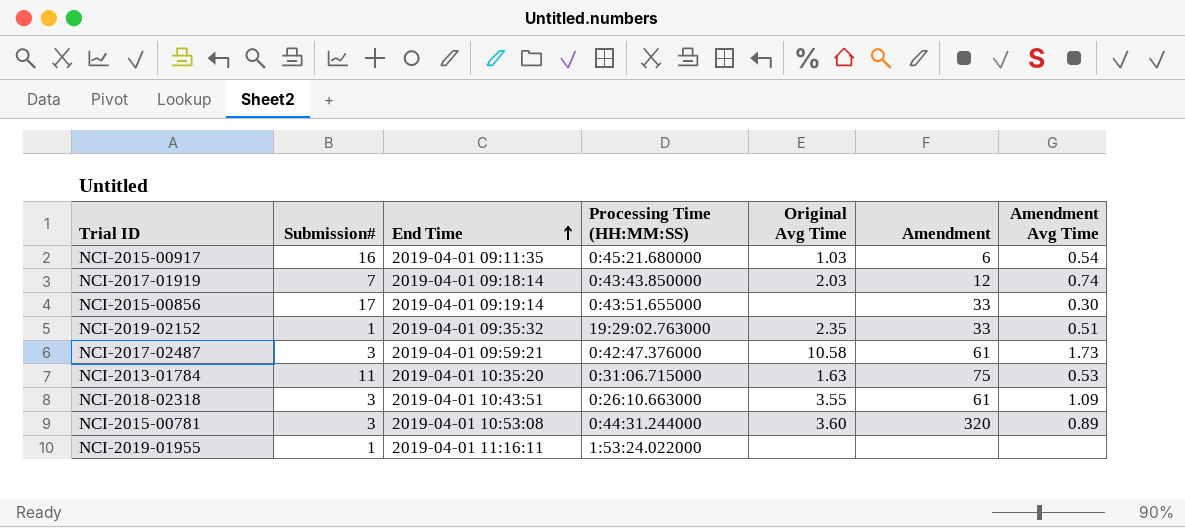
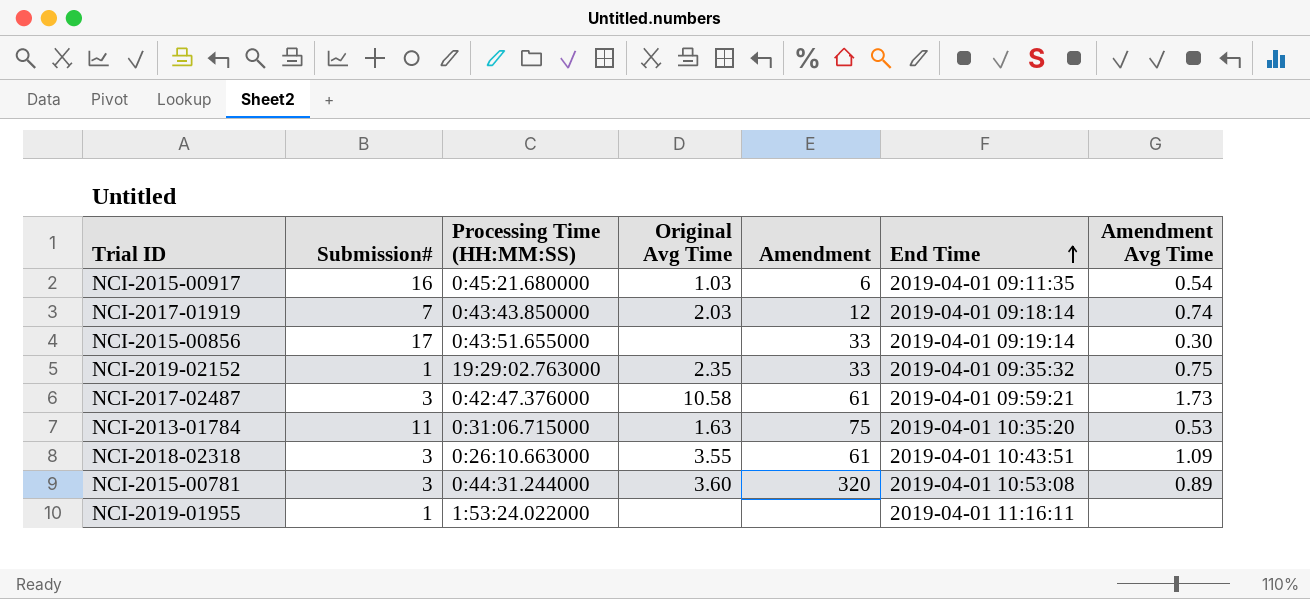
column End Time | position: 3 -> 6
NCI-2019-02152 | Amendment Avg Time: 0.51 -> 0.75

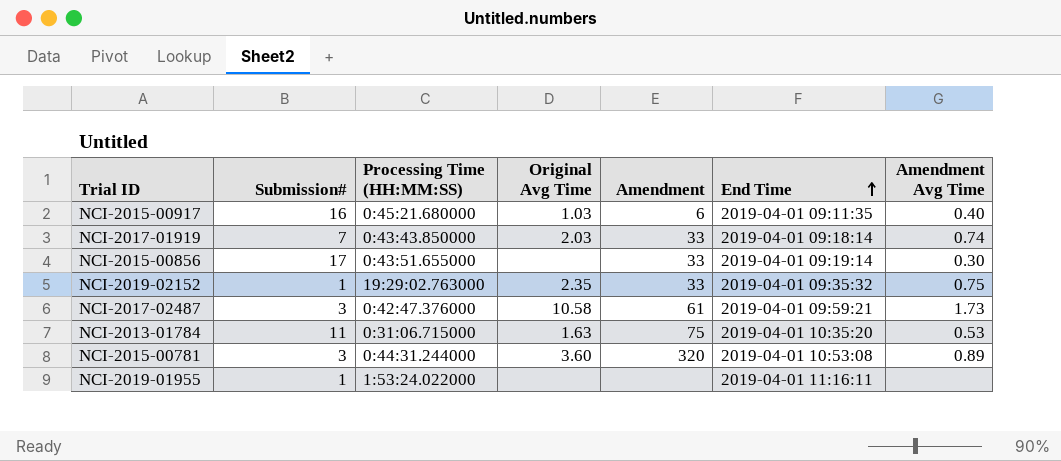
row NCI-2018-02318: 3 | 0:26:10.663000 | 3.55 | 61 | 2019-04-01 10:43:51 | 1.09 -> none
NCI-2015-00917 | Amendment Avg Time: 0.54 -> 0.40
NCI-2017-01919 | Amendment: 12 -> 33

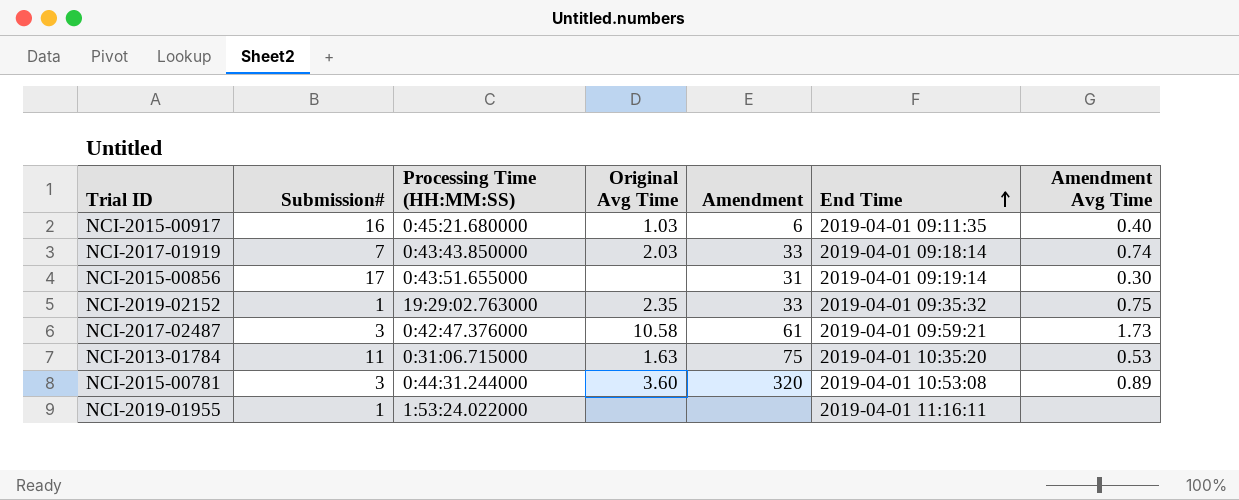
NCI-2015-00856 | Amendment: 33 -> 31

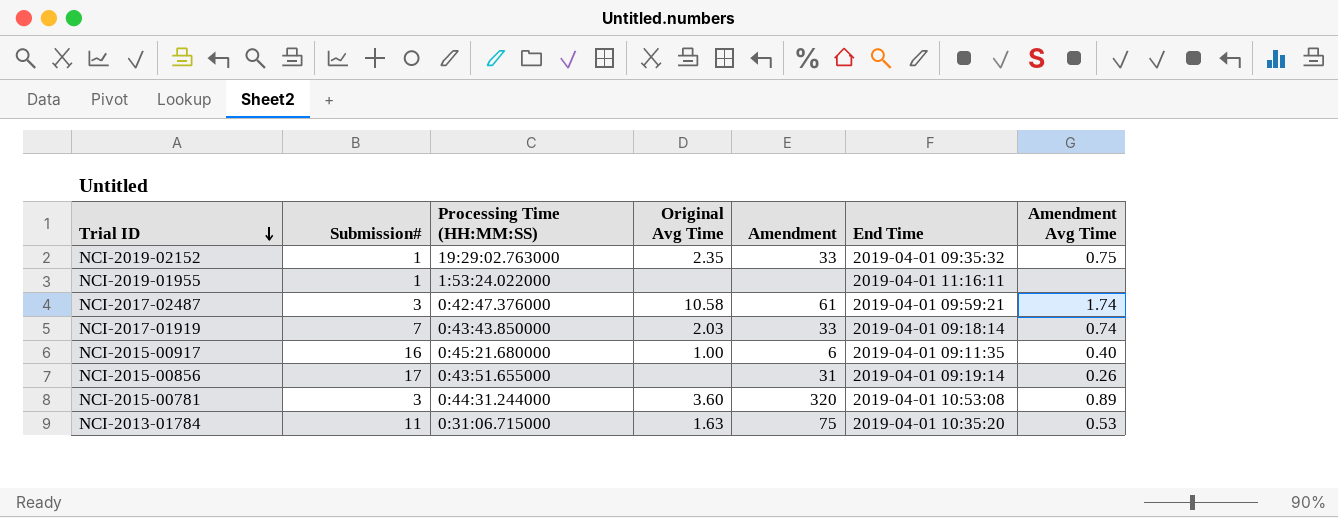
row order: End Time ascending -> Trial ID descending
NCI-2017-02487 | Amendment Avg Time: 1.73 -> 1.74
NCI-2015-00917 | Original Avg Time: 1.03 -> 1.00
NCI-2015-00856 | Amendment Avg Time: 0.30 -> 0.26

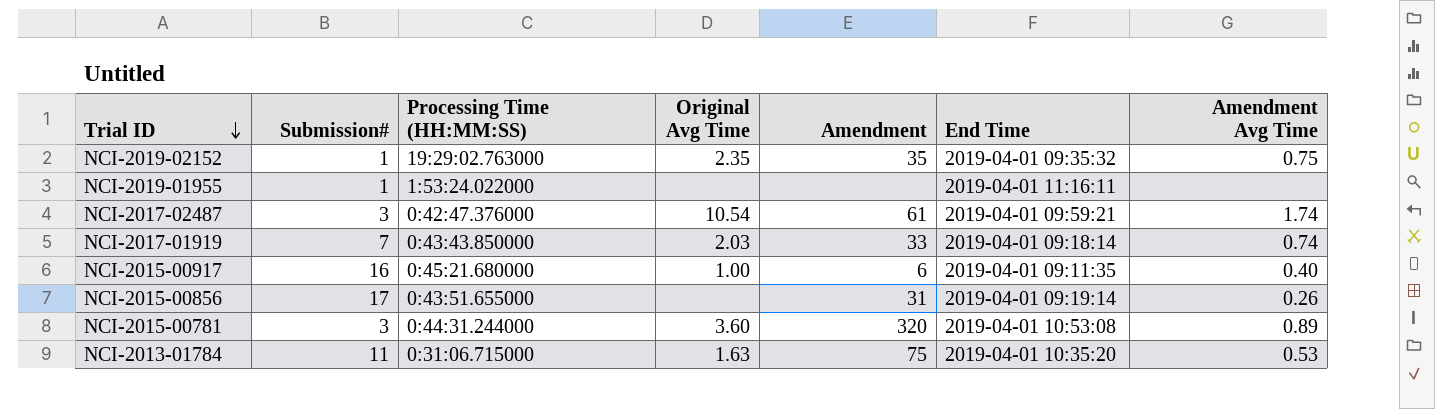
NCI-2019-02152 | Amendment: 33 -> 35
NCI-2017-02487 | Original Avg Time: 10.58 -> 10.54

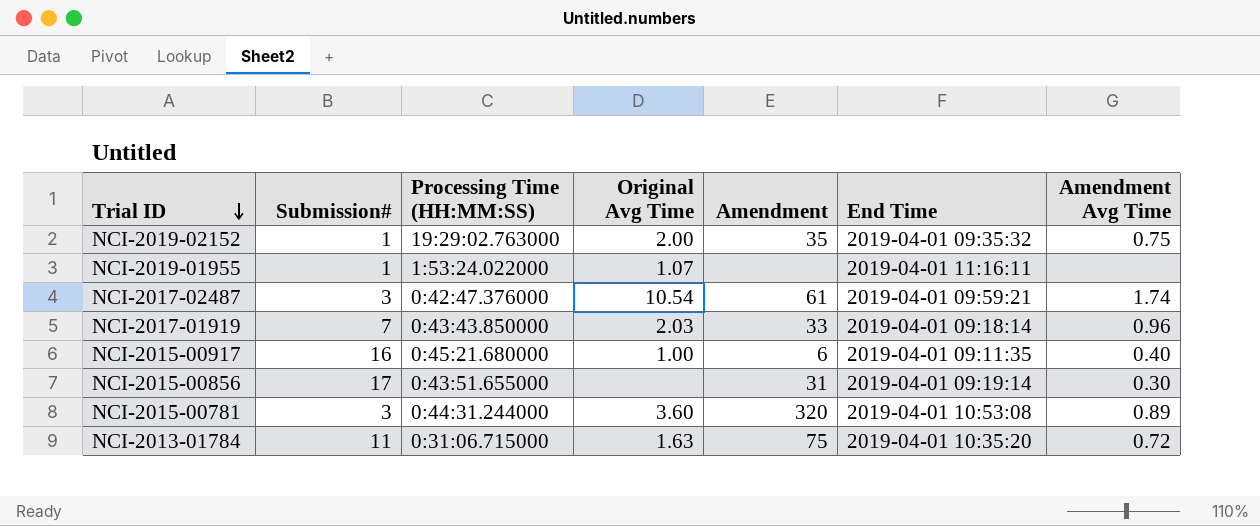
NCI-2019-02152 | Original Avg Time: 2.35 -> 2.00
NCI-2019-01955 | Original Avg Time: none -> 1.07
NCI-2017-01919 | Amendment Avg Time: 0.74 -> 0.96
NCI-2015-00856 | Amendment Avg Time: 0.26 -> 0.30
NCI-2013-01784 | Amendment Avg Time: 0.53 -> 0.72

